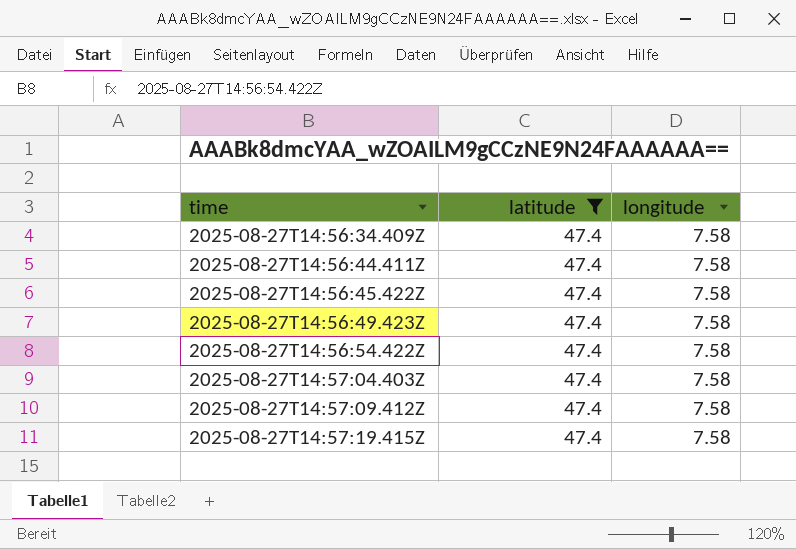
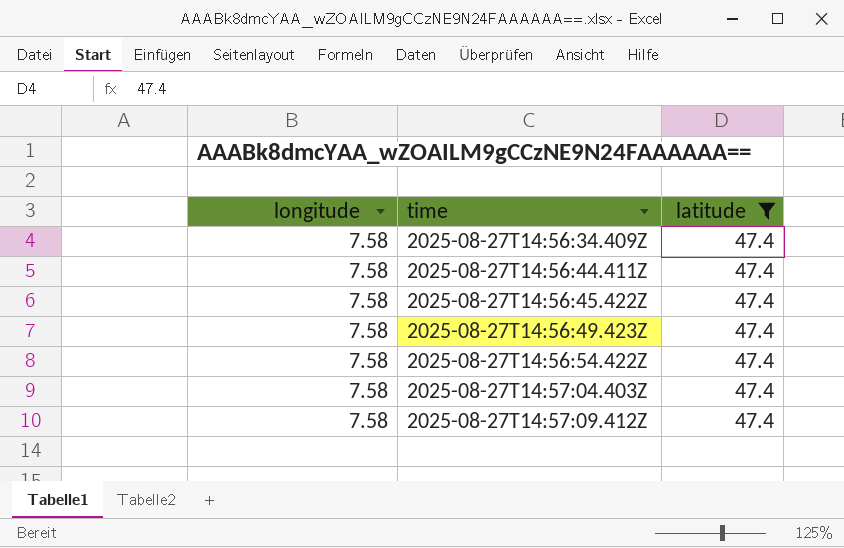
column longitude | position: 3 -> 1
row 2025-08-27T14:57:19.415Z: 47.4 | 7.58 -> none

